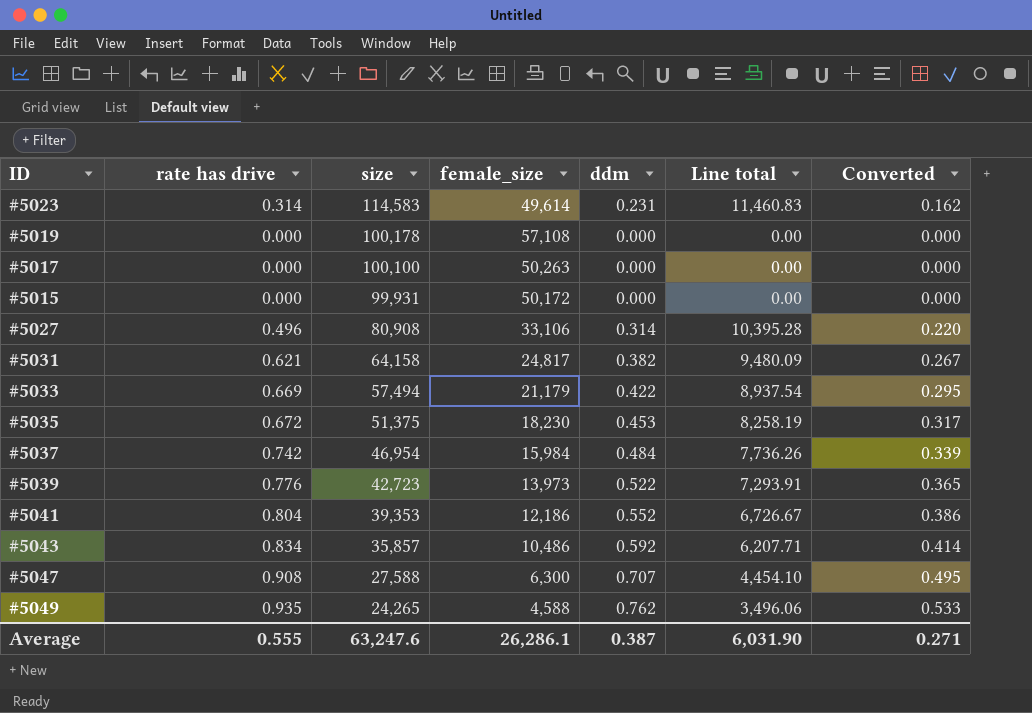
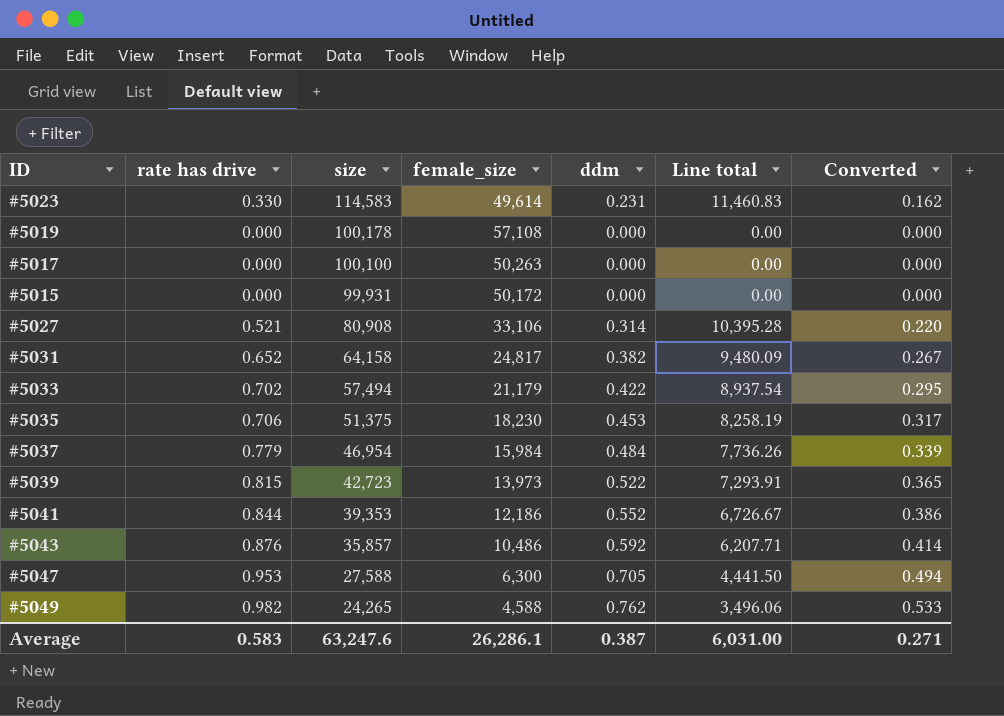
#5023 | rate has drive: 0.314 -> 0.330
#5027 | rate has drive: 0.496 -> 0.521
#5031 | rate has drive: 0.621 -> 0.652
#5033 | rate has drive: 0.669 -> 0.702
#5035 | rate has drive: 0.672 -> 0.706
#5037 | rate has drive: 0.742 -> 0.779
#5039 | rate has drive: 0.776 -> 0.815
#5041 | rate has drive: 0.804 -> 0.844
#5043 | rate has drive: 0.834 -> 0.876
#5047 | rate has drive: 0.908 -> 0.953
#5047 | ddm: 0.707 -> 0.705
#5047 | Line total: 4,454.10 -> 4,441.50
#5047 | Converted: 0.495 -> 0.494
#5049 | rate has drive: 0.935 -> 0.982
Average | rate has drive: 0.555 -> 0.583
Average | Line total: 6,031.90 -> 6,031.00

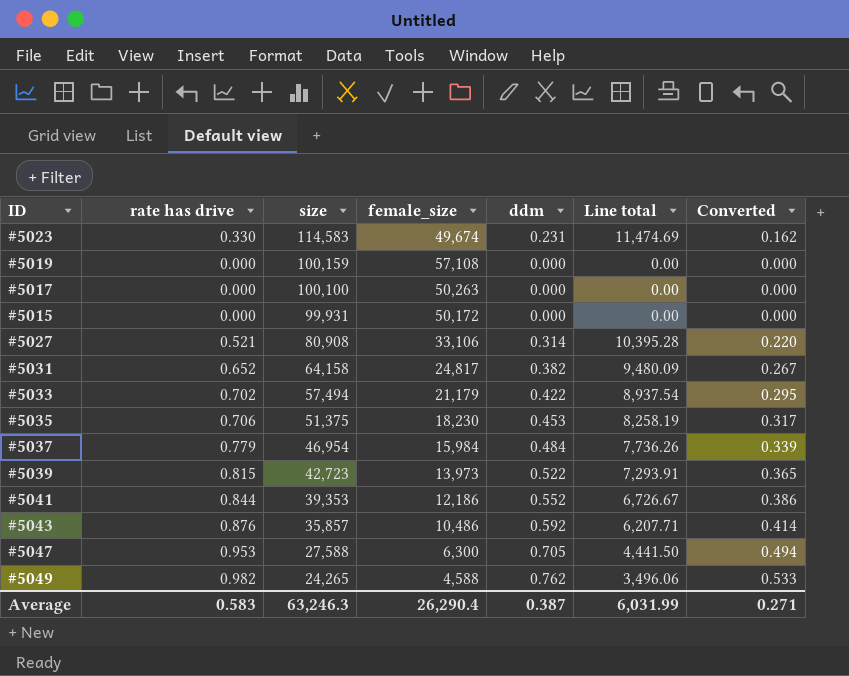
#5023 | female_size: 49,614 -> 49,674
#5023 | Line total: 11,460.83 -> 11,474.69
#5019 | size: 100,178 -> 100,159
Average | size: 63,247.6 -> 63,246.3
Average | female_size: 26,286.1 -> 26,290.4
Average | Line total: 6,031.00 -> 6,031.99

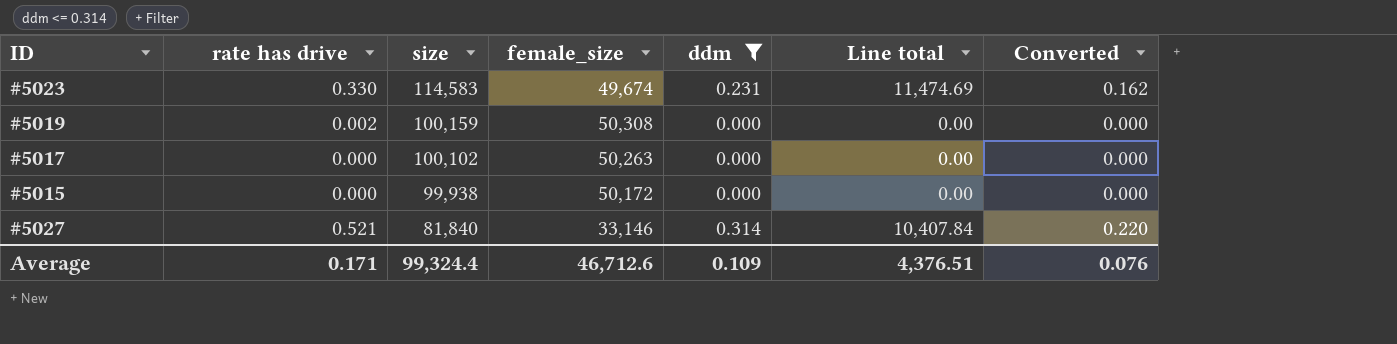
filter: none -> ddm <= 0.314
#5019 | rate has drive: 0.000 -> 0.002
#5019 | female_size: 57,108 -> 50,308
#5017 | size: 100,100 -> 100,102
#5015 | size: 99,931 -> 99,938
#5027 | size: 80,908 -> 81,840
#5027 | female_size: 33,106 -> 33,146
#5027 | Line total: 10,395.28 -> 10,407.84
Average | rate has drive: 0.583 -> 0.171
Average | size: 63,246.3 -> 99,324.4
Average | female_size: 26,290.4 -> 46,712.6
Average | ddm: 0.387 -> 0.109
Average | Line total: 6,031.99 -> 4,376.51
Average | Converted: 0.271 -> 0.076

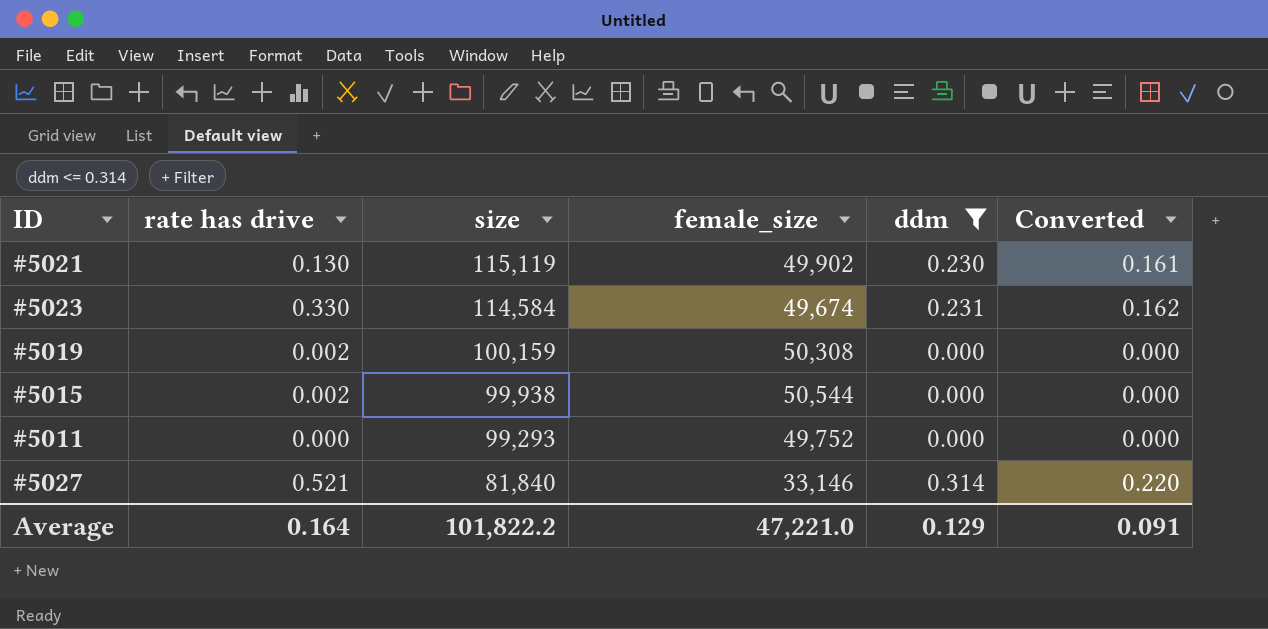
column Line total | formula: [female_size] * [ddm] -> none
row #5017: 0.000 | 100,102 | 50,263 | 0.000 | 0.00 | 0.000 -> none
row #5021: none -> 0.130 | 115,119 | 49,902 | 0.230 | 0.161
#5023 | size: 114,583 -> 114,584
#5015 | rate has drive: 0.000 -> 0.002
#5015 | female_size: 50,172 -> 50,544
row #5011: none -> 0.000 | 99,293 | 49,752 | 0.000 | 0.000
Average | rate has drive: 0.171 -> 0.164
Average | size: 99,324.4 -> 101,822.2
Average | female_size: 46,712.6 -> 47,221.0
Average | ddm: 0.109 -> 0.129
Average | Converted: 0.076 -> 0.091

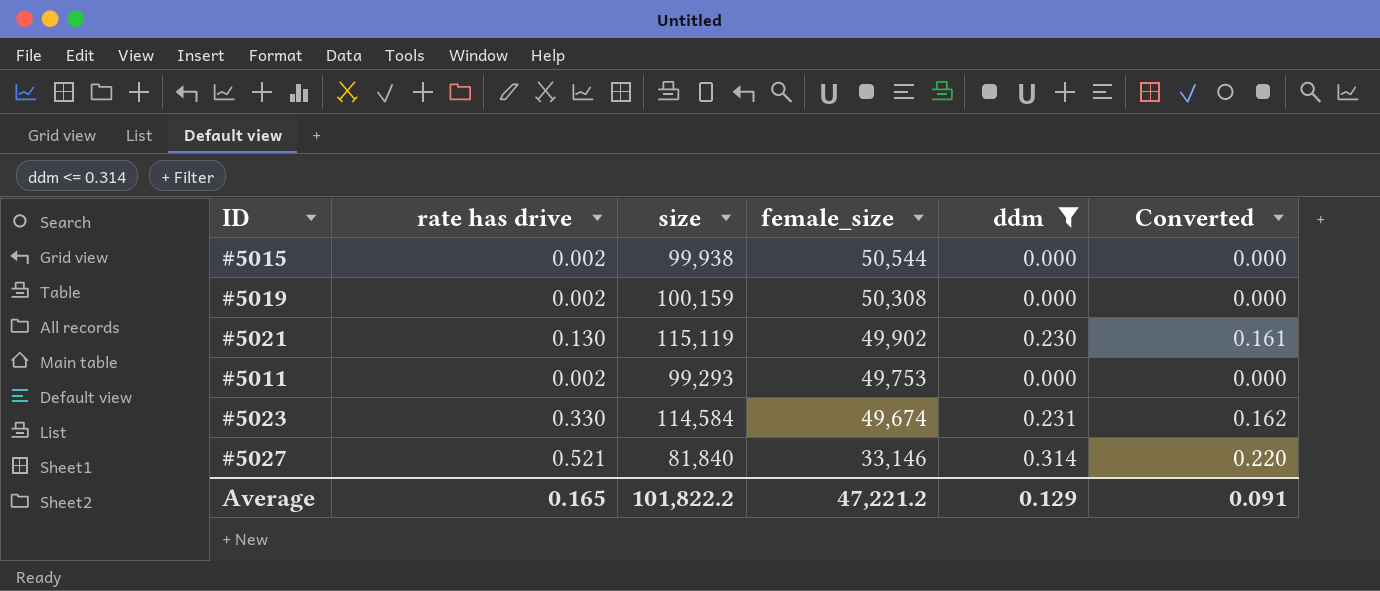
row order: size descending -> female_size descending
#5011 | rate has drive: 0.000 -> 0.002
#5011 | female_size: 49,752 -> 49,753
Average | rate has drive: 0.164 -> 0.165
Average | female_size: 47,221.0 -> 47,221.2

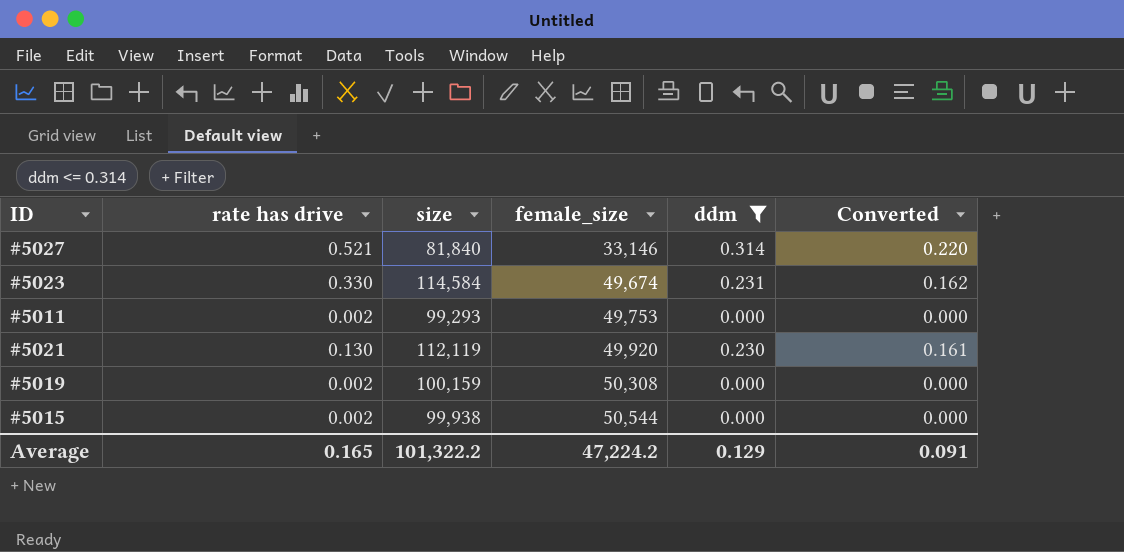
row order: female_size descending -> female_size ascending
#5021 | size: 115,119 -> 112,119
#5021 | female_size: 49,902 -> 49,920
Average | size: 101,822.2 -> 101,322.2
Average | female_size: 47,221.2 -> 47,224.2

